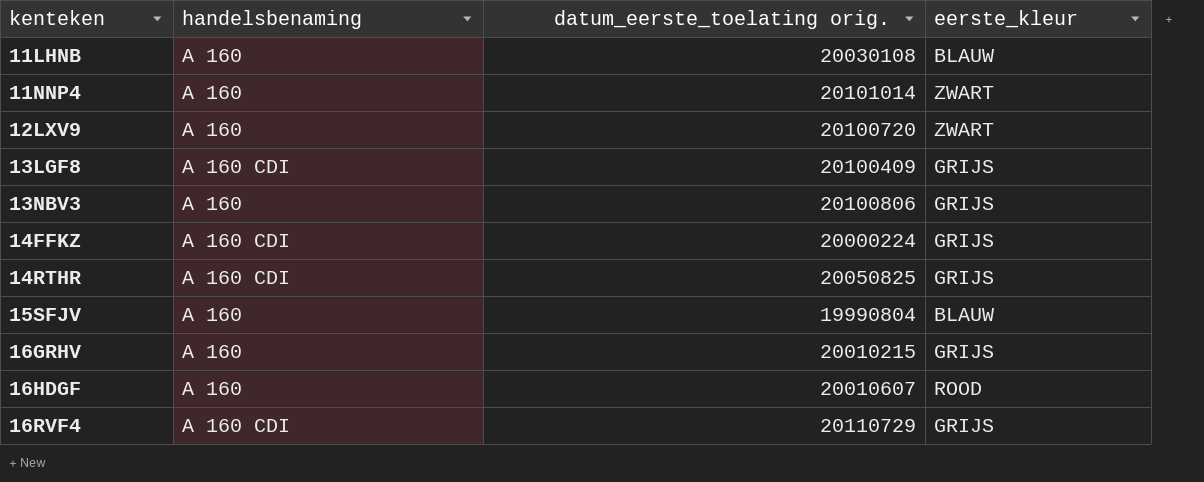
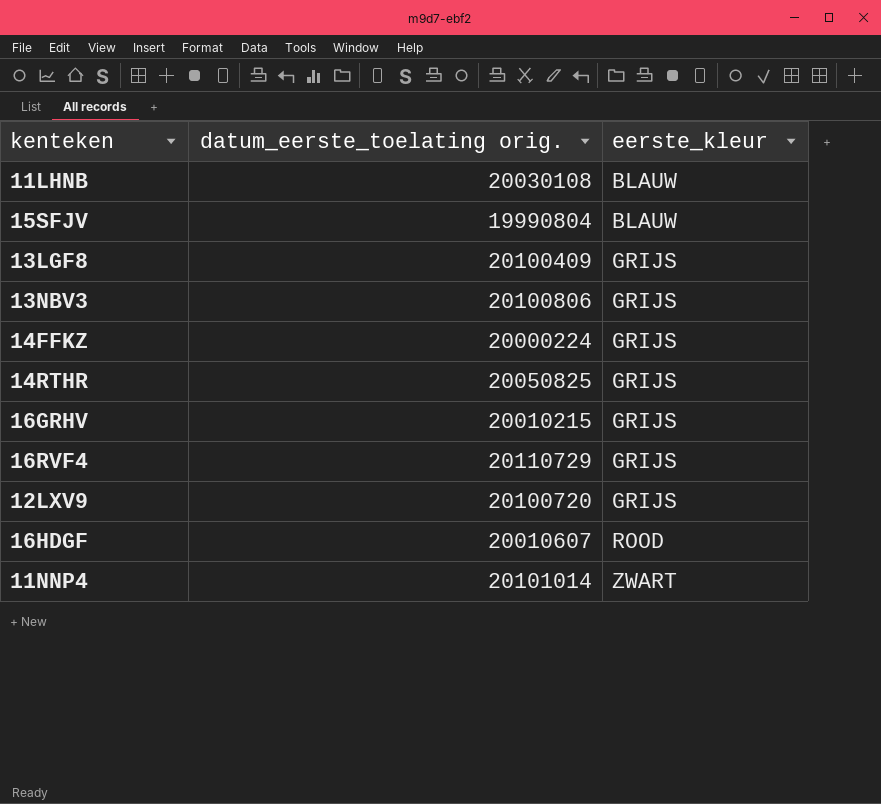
row order: kenteken ascending -> eerste_kleur ascending
column handelsbenaming | position: 2 -> none
12LXV9 | eerste_kleur: ZWART -> GRIJS

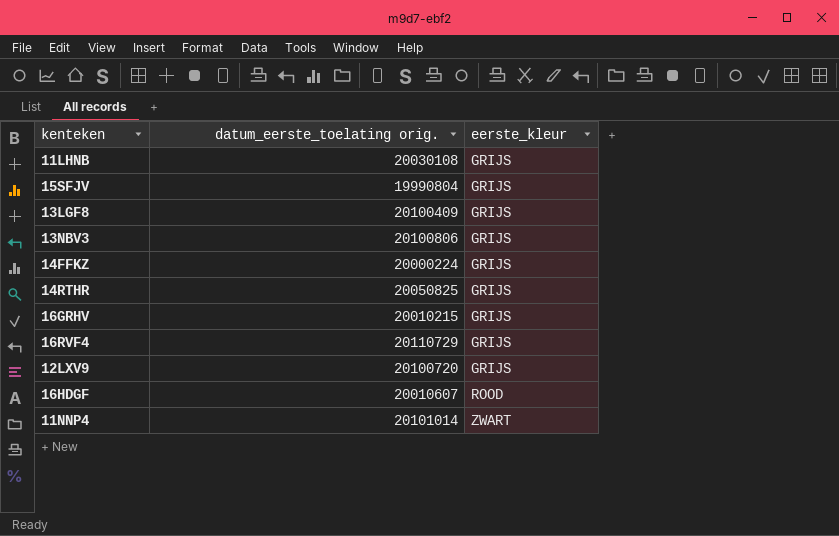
11LHNB | eerste_kleur: BLAUW -> GRIJS
15SFJV | eerste_kleur: BLAUW -> GRIJS

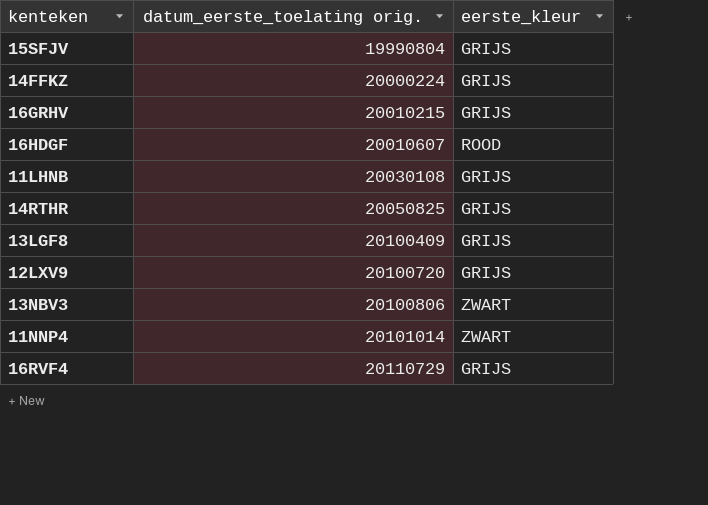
row order: eerste_kleur ascending -> datum_eerste_toelating orig. ascending
13NBV3 | eerste_kleur: GRIJS -> ZWART

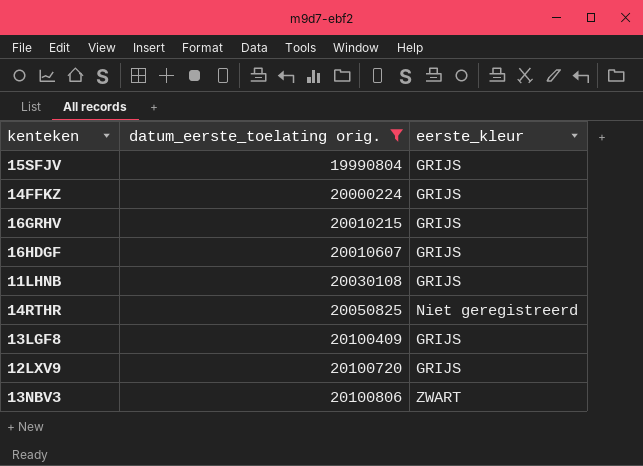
filter: none -> datum_eerste_toelating orig. <= 20100806
16HDGF | eerste_kleur: ROOD -> GRIJS
14RTHR | eerste_kleur: GRIJS -> Niet geregistreerd

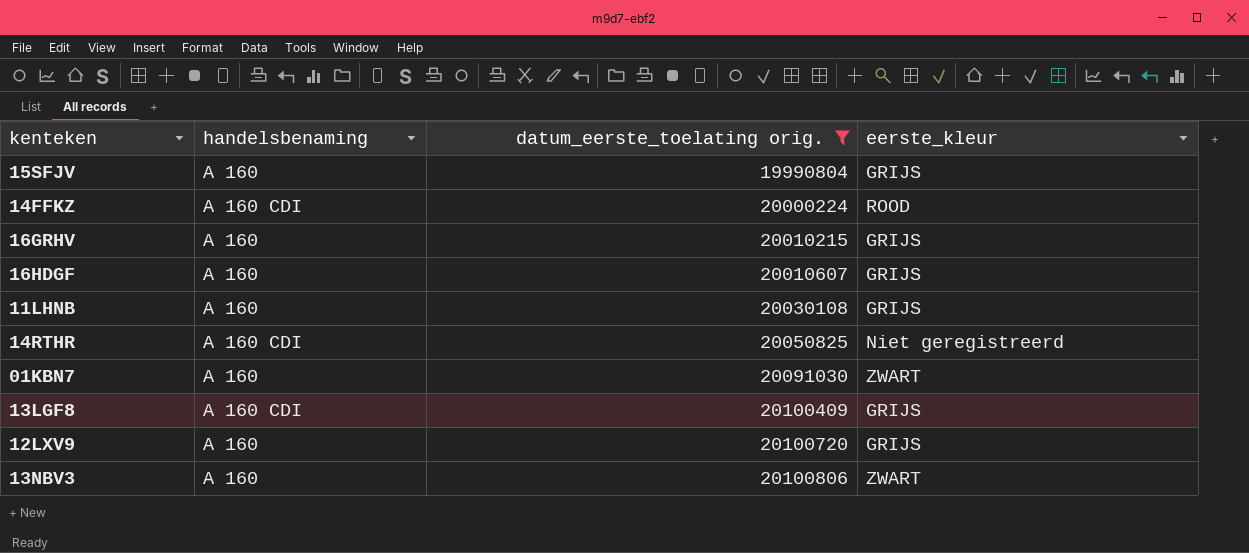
column handelsbenaming | position: none -> 2
14FFKZ | eerste_kleur: GRIJS -> ROOD
row 01KBN7: none -> A 160 | 20091030 | ZWART

